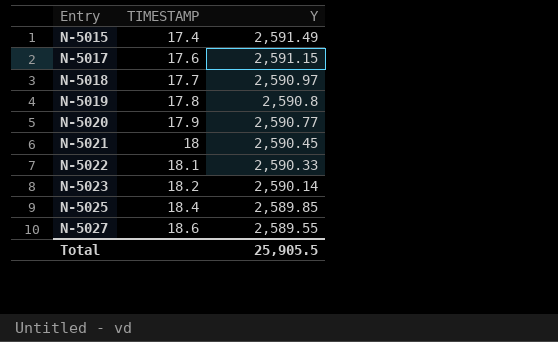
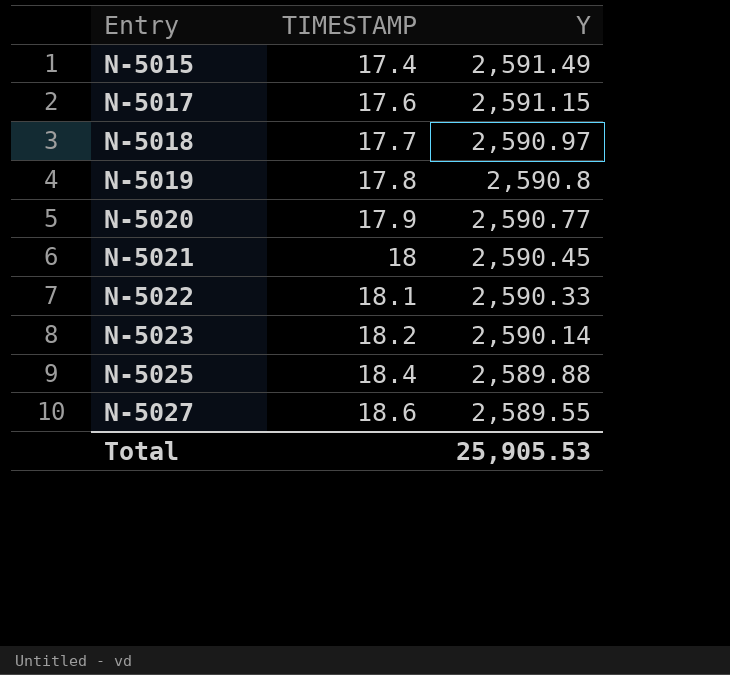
N-5025 | Y: 2,589.85 -> 2,589.88
Total | Y: 25,905.5 -> 25,905.53

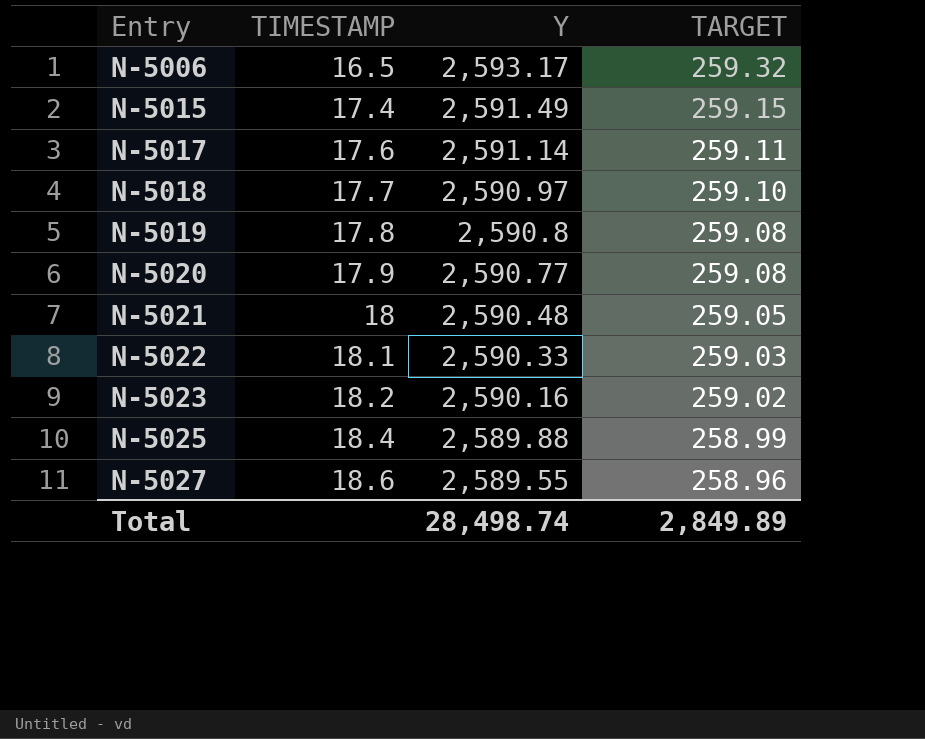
column TARGET | formula: none -> [Y] * 0.1
row N-5006: none -> 16.5 | 2,593.17 | 259.32
N-5017 | Y: 2,591.15 -> 2,591.14
N-5021 | Y: 2,590.45 -> 2,590.48
N-5023 | Y: 2,590.14 -> 2,590.16
Total | Y: 25,905.53 -> 28,498.74

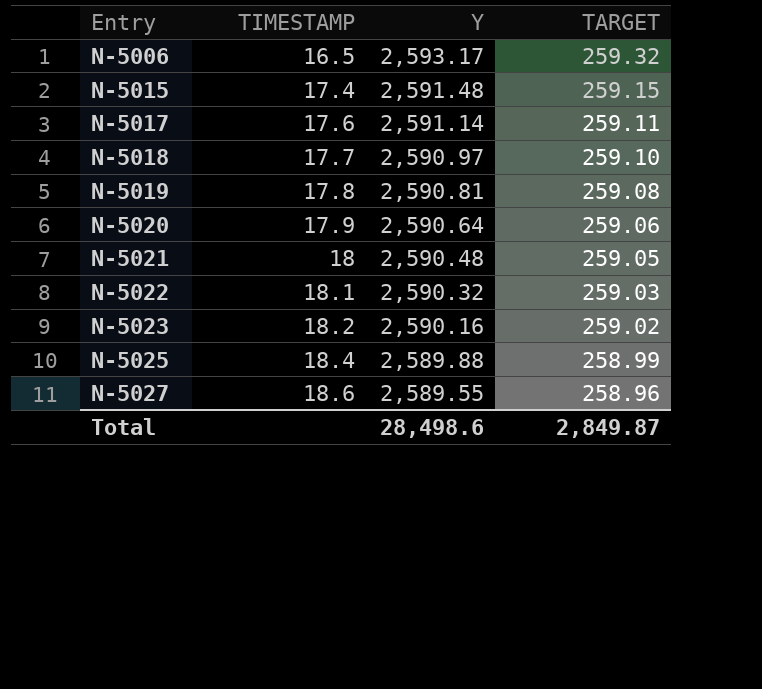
N-5015 | Y: 2,591.49 -> 2,591.48
N-5019 | Y: 2,590.8 -> 2,590.81
N-5020 | Y: 2,590.77 -> 2,590.64
N-5020 | TARGET: 259.08 -> 259.06
N-5022 | Y: 2,590.33 -> 2,590.32
Total | Y: 28,498.74 -> 28,498.6
Total | TARGET: 2,849.89 -> 2,849.87

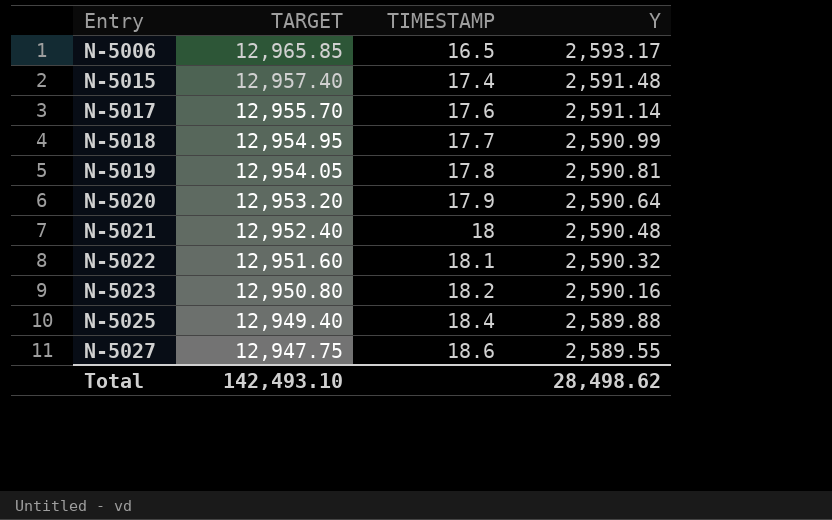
column TARGET | formula: [Y] * 0.1 -> [Y] * 5
column TARGET | position: 4 -> 2
N-5018 | Y: 2,590.97 -> 2,590.99
Total | TARGET: 2,849.87 -> 142,493.10
Total | Y: 28,498.6 -> 28,498.62

